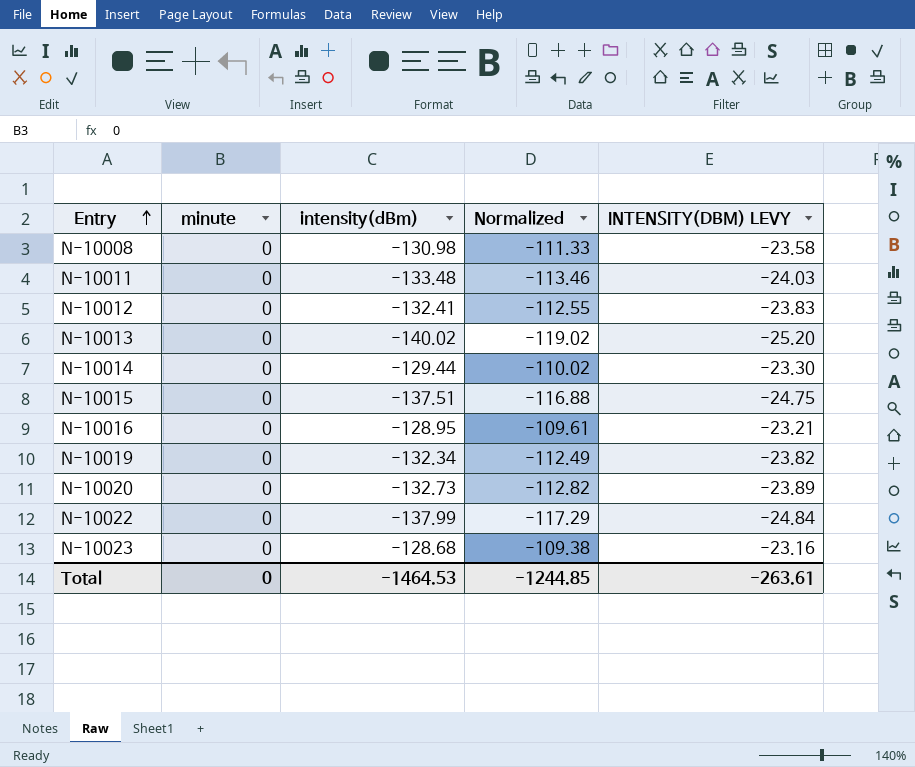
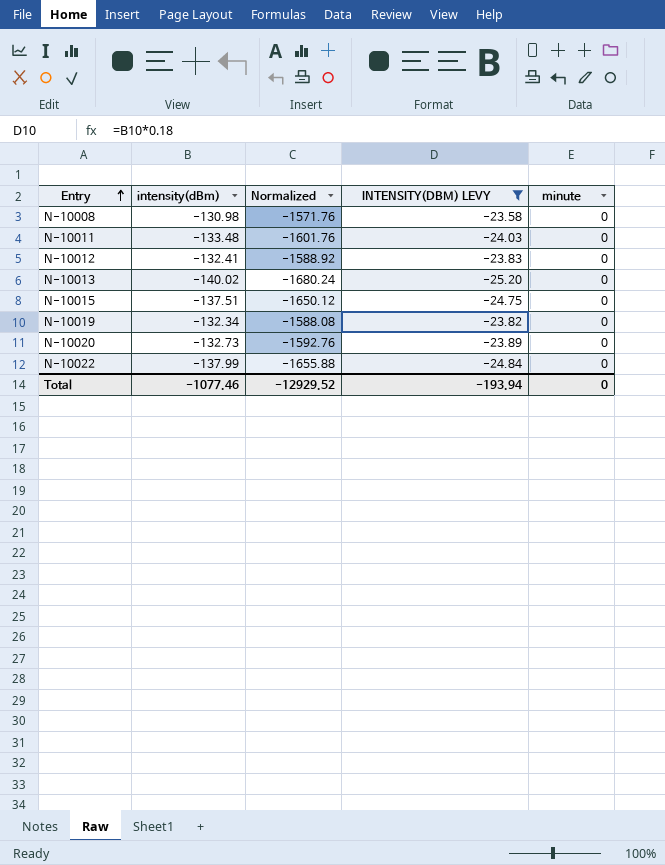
filter: none -> INTENSITY(DBM) LEVY <= -23.58
column Normalized | formula: [intensity(dBm)] * 0.85 -> [intensity(dBm)] * 12
column minute | position: 2 -> 5
Total | intensity(dBm): -1464.53 -> -1077.46
Total | Normalized: -1244.85 -> -12929.52
Total | INTENSITY(DBM) LEVY: -263.61 -> -193.94

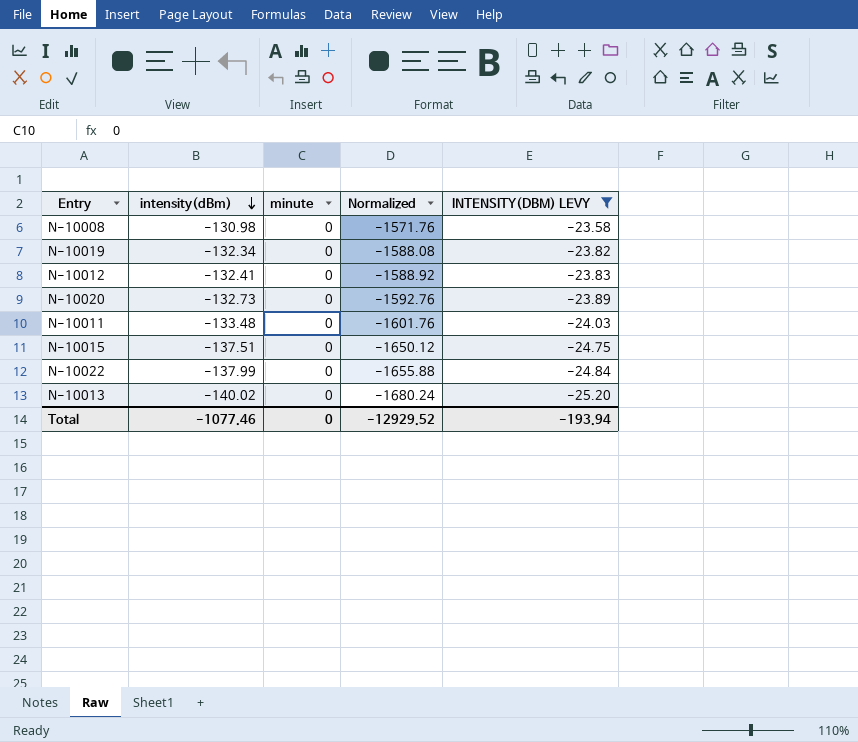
row order: Entry ascending -> intensity(dBm) descending
column minute | position: 5 -> 3

